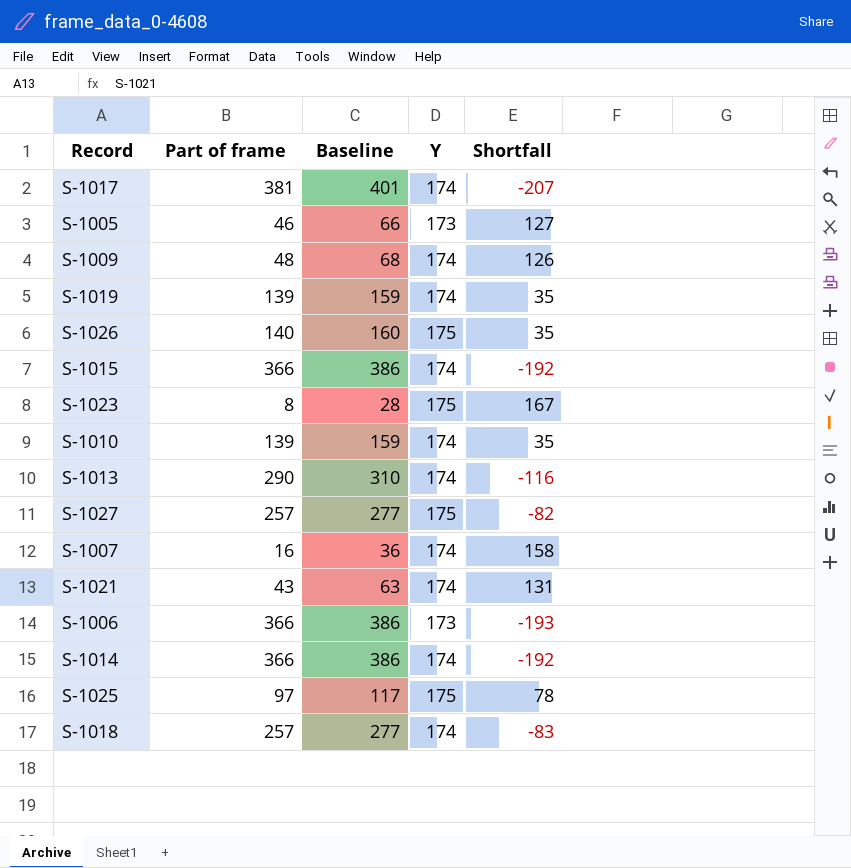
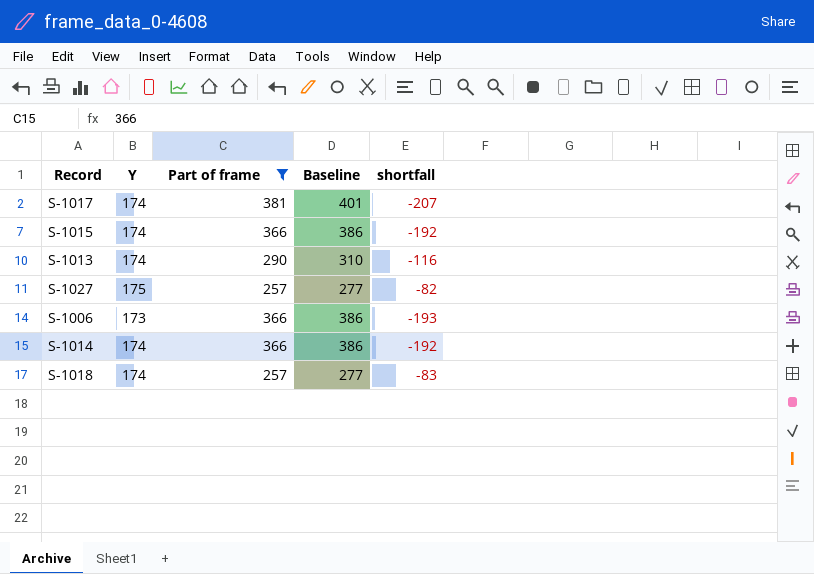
filter: none -> Part of frame >= 257
column Y | position: 4 -> 2
column name: Shortfall -> shortfall

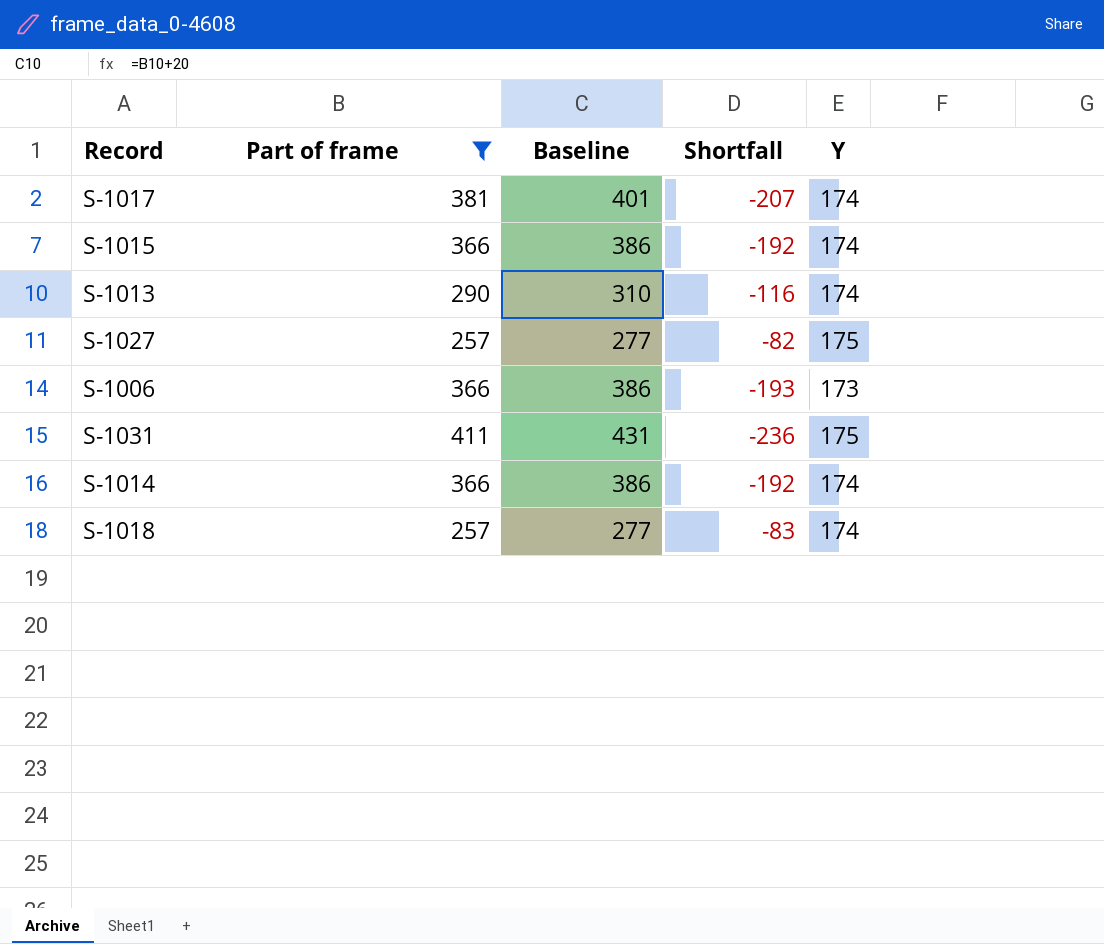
column name: shortfall -> Shortfall
column Y | position: 2 -> 5
row S-1031: none -> 411 | 431 | -236 | 175

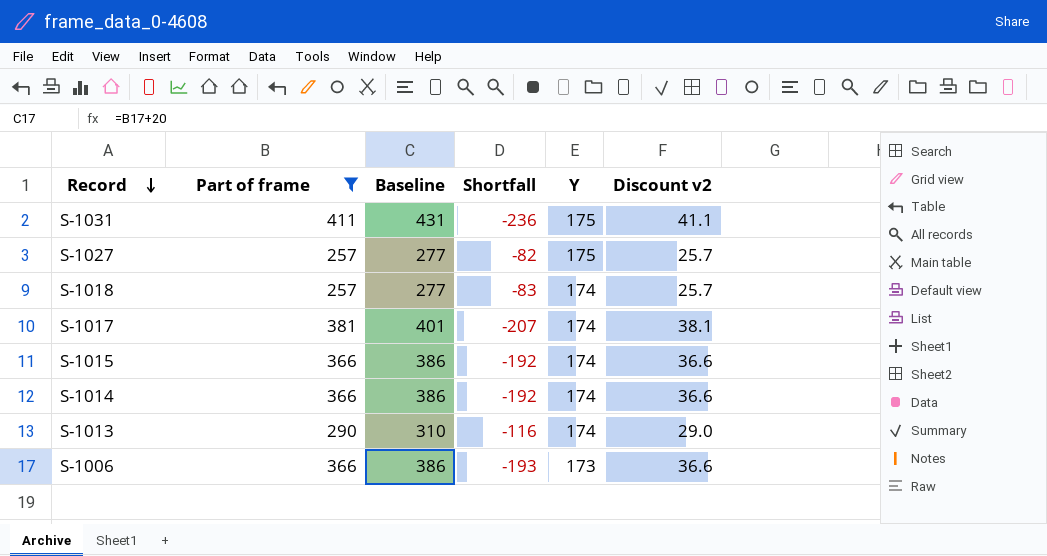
row order: none -> Record descending
column Discount v2 | formula: none -> [Part of frame] * 0.1

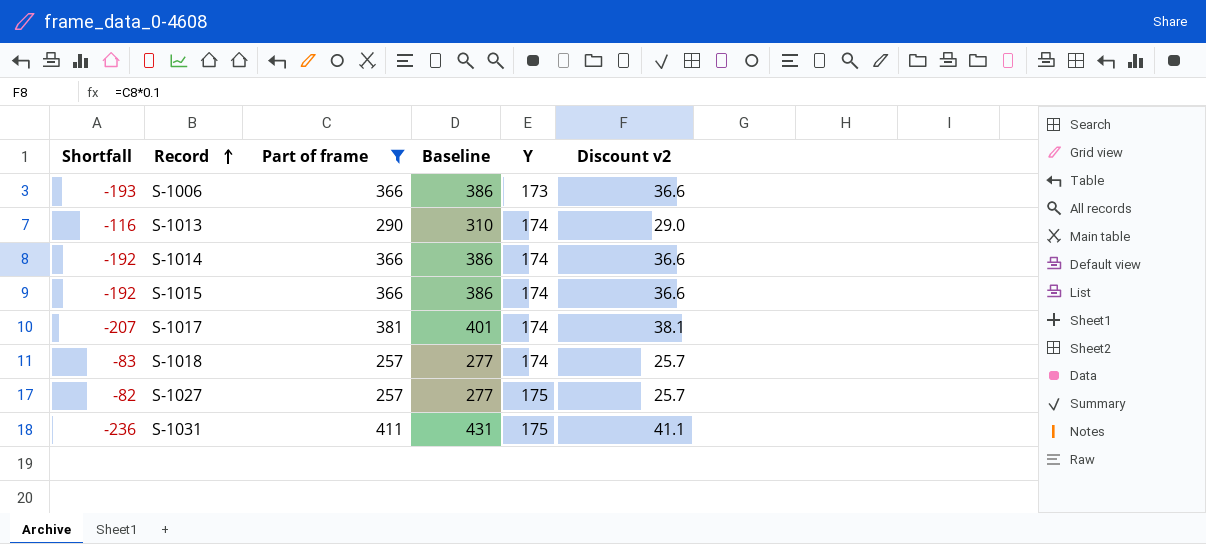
row order: Record descending -> Record ascending
column Shortfall | position: 4 -> 1

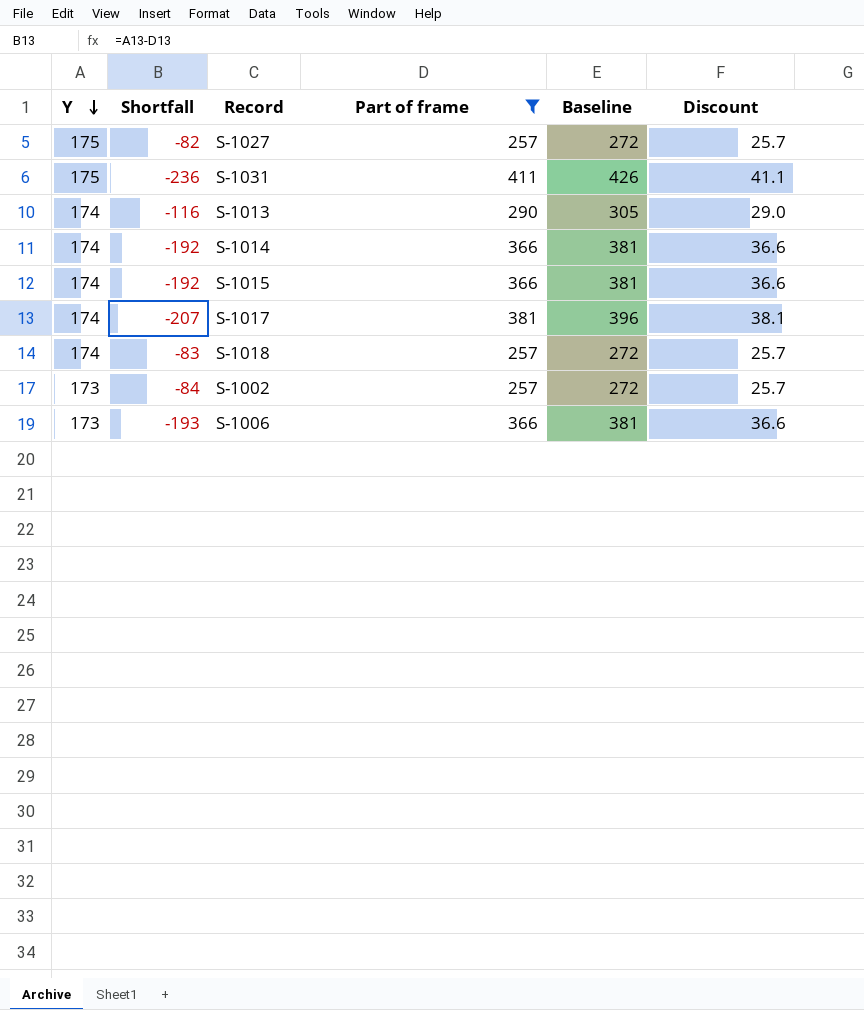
row order: Record ascending -> Y descending
column Y | position: 5 -> 1
column Baseline | formula: [Part of frame] + 20 -> [Part of frame] + 15
column name: Discount v2 -> Discount
row S-1002: none -> 173 | -84 | 257 | 272 | 25.7

